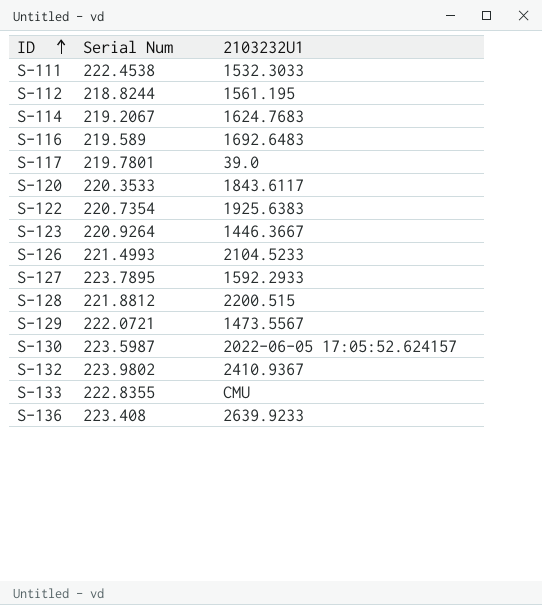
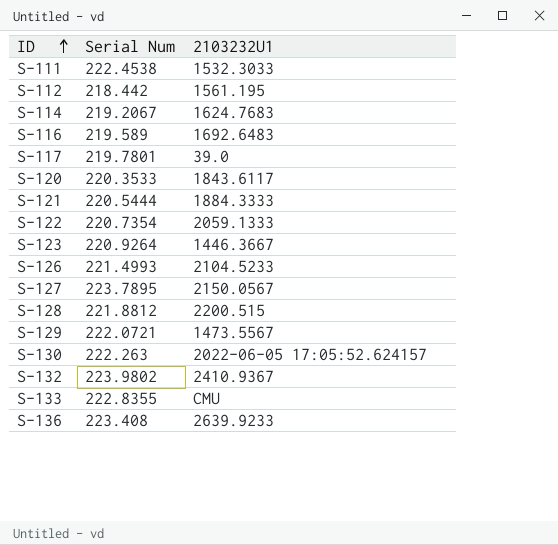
S-112 | Serial Num: 218.8244 -> 218.442
row S-121: none -> 220.5444 | 1884.3333
S-122 | 2103232U1: 1925.6383 -> 2059.1333
S-127 | 2103232U1: 1592.2933 -> 2150.0567
S-130 | Serial Num: 223.5987 -> 222.263

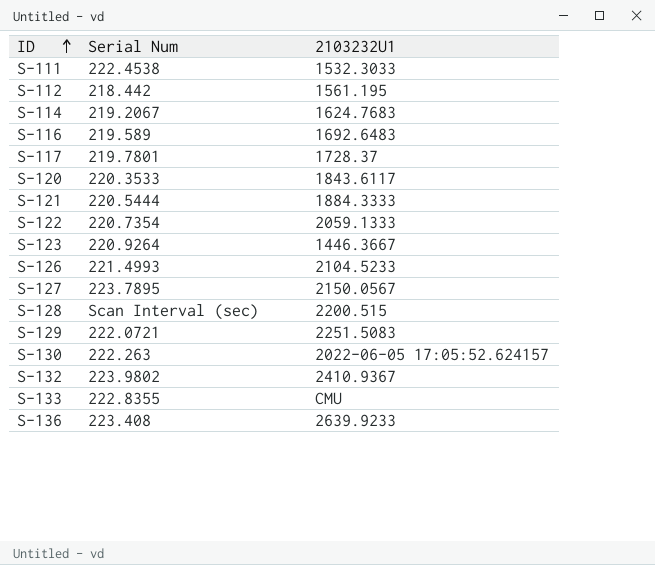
S-117 | 2103232U1: 39.0 -> 1728.37
S-128 | Serial Num: 221.8812 -> Scan Interval (sec)
S-129 | 2103232U1: 1473.5567 -> 2251.5083

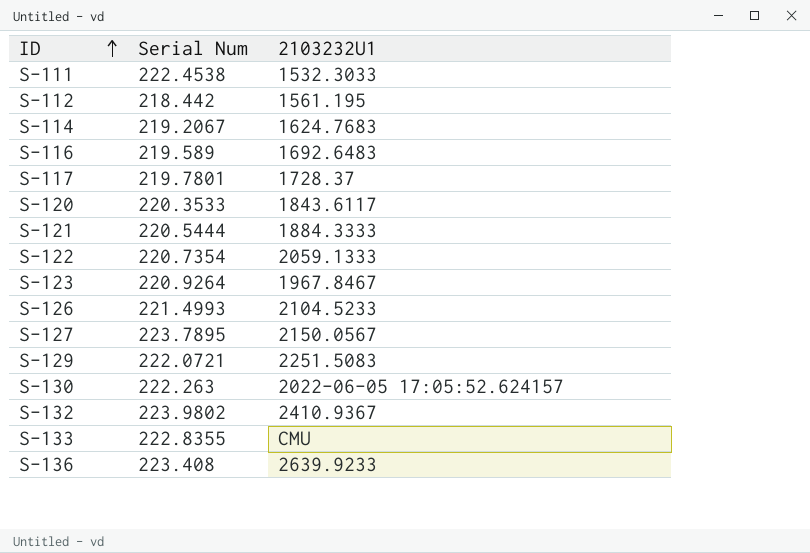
row S-128: Scan Interval (sec) | 2200.515 -> none
S-123 | 2103232U1: 1446.3667 -> 1967.8467

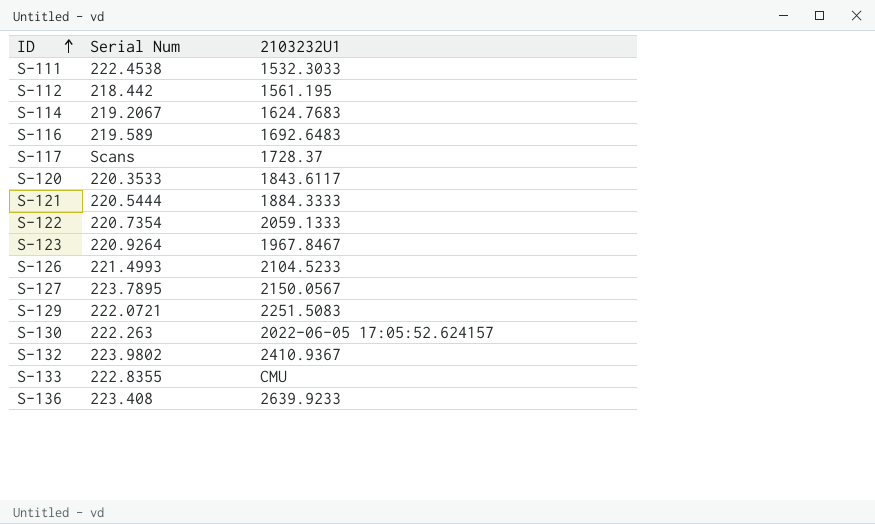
S-117 | Serial Num: 219.7801 -> Scans

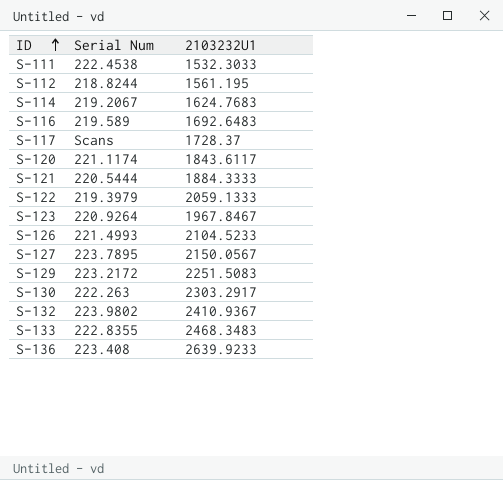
S-112 | Serial Num: 218.442 -> 218.8244
S-120 | Serial Num: 220.3533 -> 221.1174
S-122 | Serial Num: 220.7354 -> 219.3979
S-129 | Serial Num: 222.0721 -> 223.2172
S-130 | 2103232U1: 2022-06-05 17:05:52.624157 -> 2303.2917
S-133 | 2103232U1: CMU -> 2468.3483

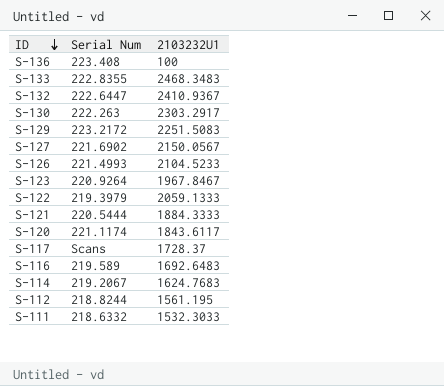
row order: ID ascending -> ID descending
S-136 | 2103232U1: 2639.9233 -> 100
S-132 | Serial Num: 223.9802 -> 222.6447
S-127 | Serial Num: 223.7895 -> 221.6902
S-111 | Serial Num: 222.4538 -> 218.6332

